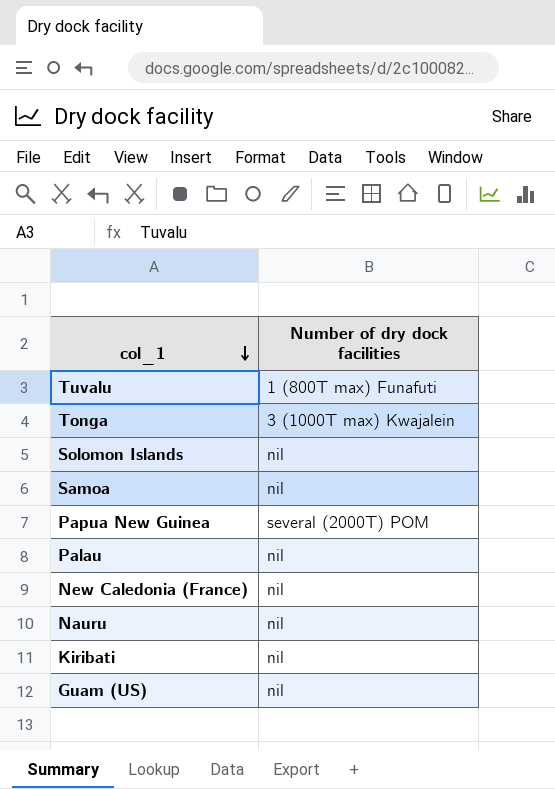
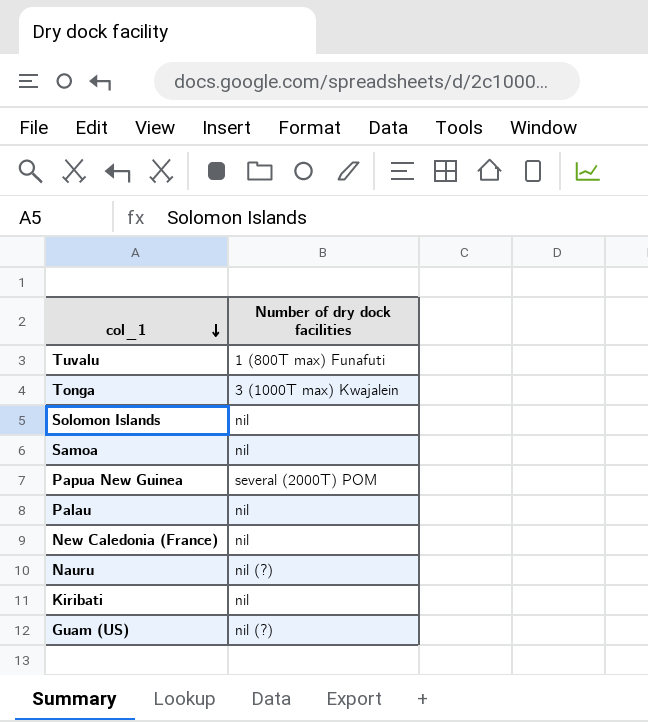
Nauru | Number of dry dock facilities: nil -> nil (?)
Guam (US) | Number of dry dock facilities: nil -> nil (?)

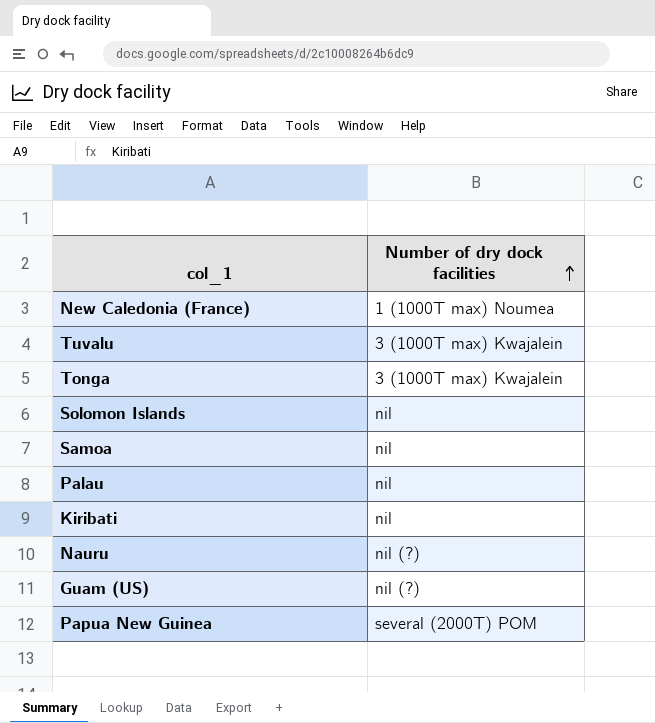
row order: col_1 descending -> Number of dry dock facilities ascending
New Caledonia (France) | Number of dry dock facilities: nil -> 1 (1000T max) Noumea
Tuvalu | Number of dry dock facilities: 1 (800T max) Funafuti -> 3 (1000T max) Kwajalein

